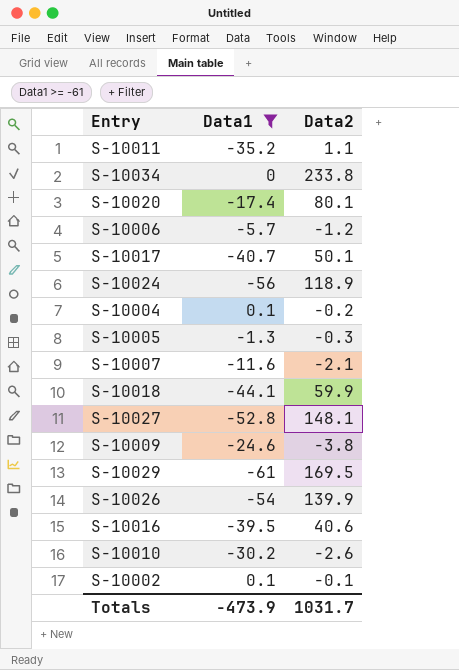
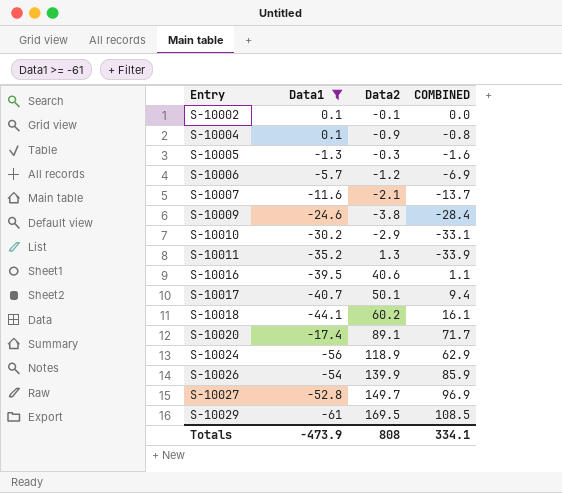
row order: none -> Entry ascending
column COMBINED | formula: none -> [Data1] + [Data2]
row S-10034: 0 | 233.8 -> none
S-10004 | Data2: -0.2 -> -0.9
S-10010 | Data2: -2.6 -> -2.9
S-10011 | Data2: 1.1 -> 1.3
S-10018 | Data2: 59.9 -> 60.2
S-10020 | Data2: 80.1 -> 89.1
S-10027 | Data2: 148.1 -> 149.7
Totals | Data2: 1031.7 -> 808

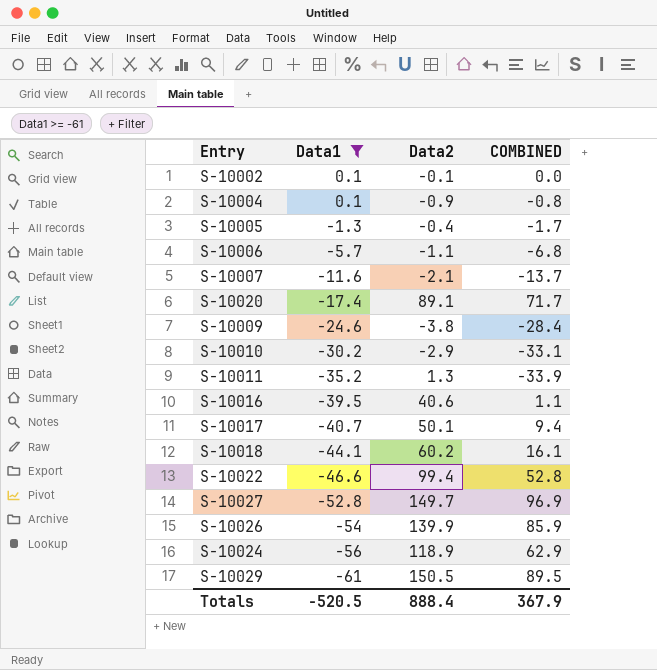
row order: Entry ascending -> Data1 descending
S-10005 | Data2: -0.3 -> -0.4
S-10005 | COMBINED: -1.6 -> -1.7
S-10006 | Data2: -1.2 -> -1.1
S-10006 | COMBINED: -6.9 -> -6.8
row S-10022: none -> -46.6 | 99.4 | 52.8
S-10029 | Data2: 169.5 -> 150.5
S-10029 | COMBINED: 108.5 -> 89.5
Totals | Data1: -473.9 -> -520.5
Totals | Data2: 808 -> 888.4
Totals | COMBINED: 334.1 -> 367.9

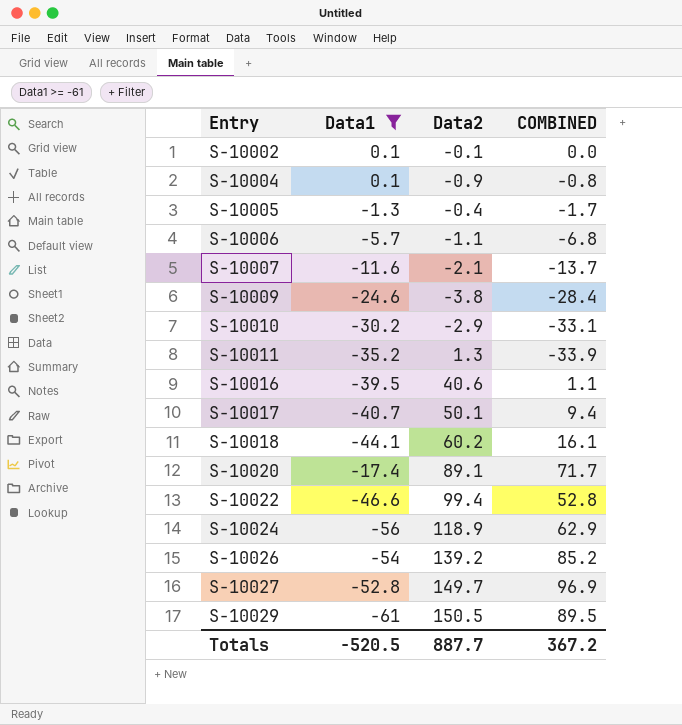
row order: Data1 descending -> Entry ascending
S-10026 | Data2: 139.9 -> 139.2
S-10026 | COMBINED: 85.9 -> 85.2
Totals | Data2: 888.4 -> 887.7
Totals | COMBINED: 367.9 -> 367.2

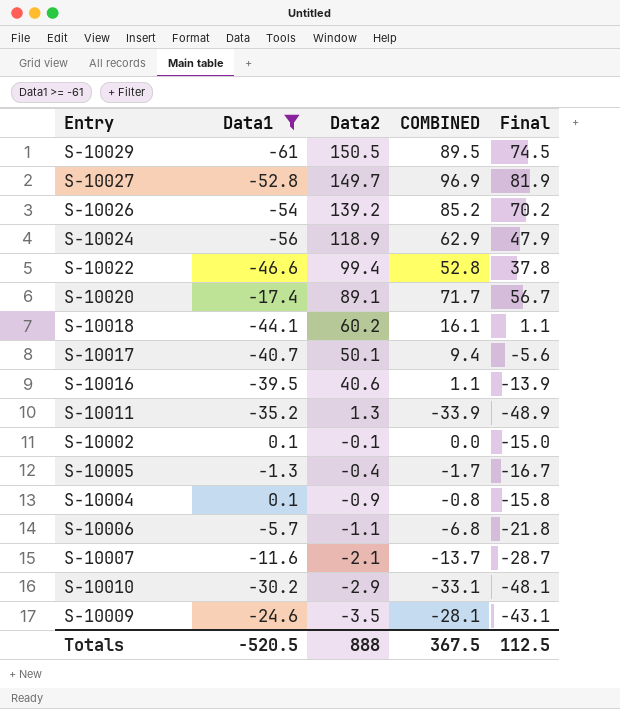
row order: Entry ascending -> Data2 descending
column Final | formula: none -> [COMBINED] - 15
S-10009 | Data2: -3.8 -> -3.5
S-10009 | COMBINED: -28.4 -> -28.1
Totals | Data2: 887.7 -> 888
Totals | COMBINED: 367.2 -> 367.5

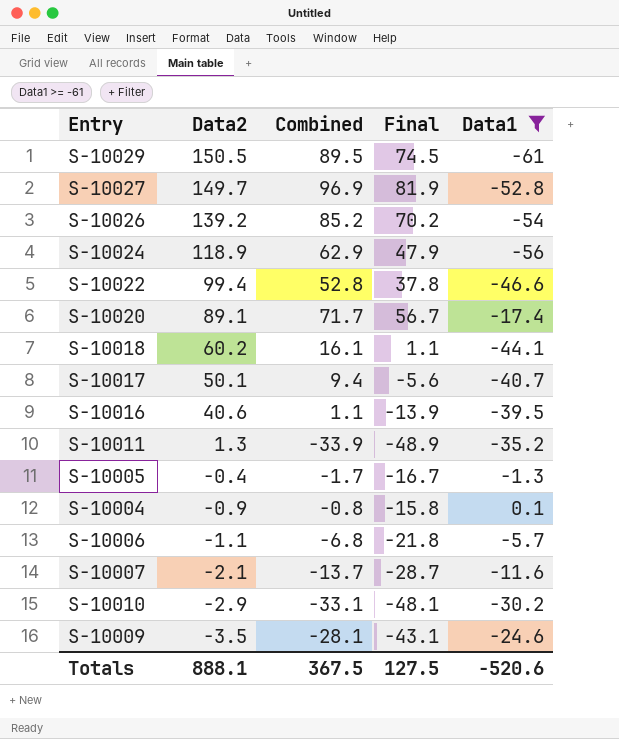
column name: COMBINED -> Combined
column Data1 | position: 2 -> 5
row S-10002: 0.1 | -0.1 | 0.0 | -15.0 -> none
Totals | Data2: 888 -> 888.1
Totals | Final: 112.5 -> 127.5
Totals | Data1: -520.5 -> -520.6

